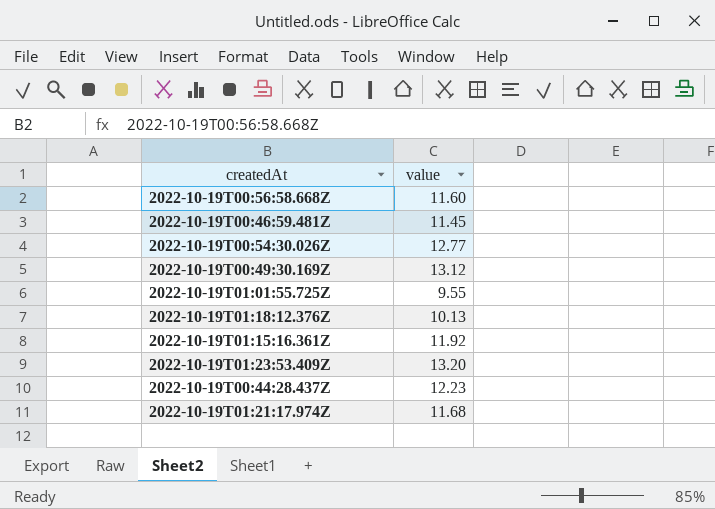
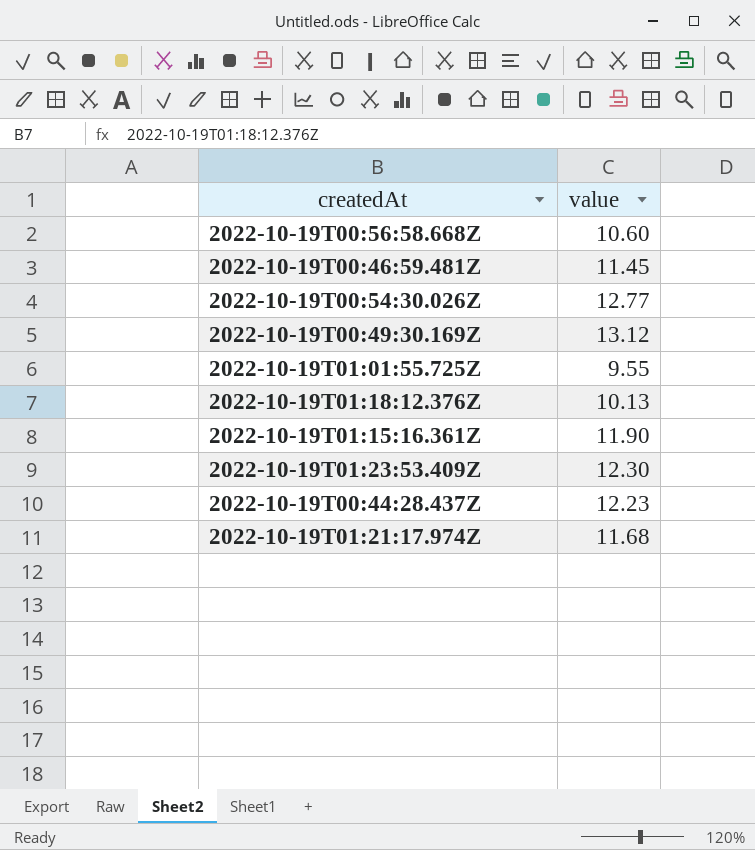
2022-10-19T00:56:58.668Z | value: 11.60 -> 10.60
2022-10-19T01:15:16.361Z | value: 11.92 -> 11.90
2022-10-19T01:23:53.409Z | value: 13.20 -> 12.30

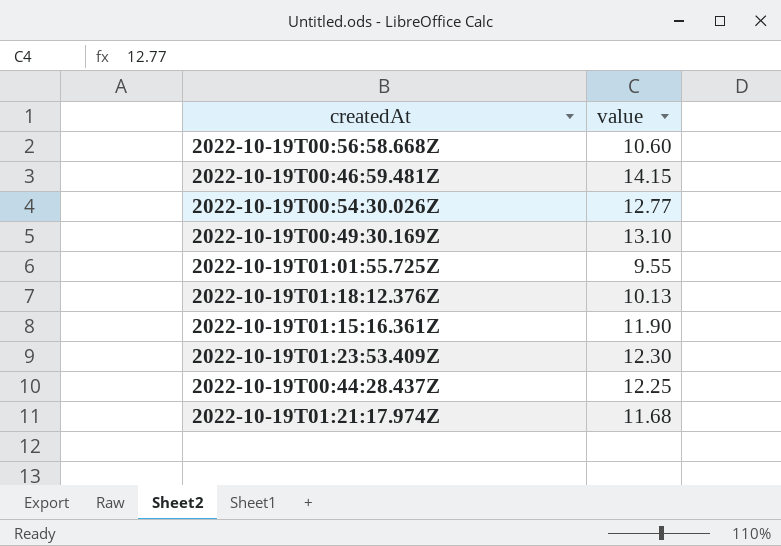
2022-10-19T00:46:59.481Z | value: 11.45 -> 14.15
2022-10-19T00:49:30.169Z | value: 13.12 -> 13.10
2022-10-19T00:44:28.437Z | value: 12.23 -> 12.25

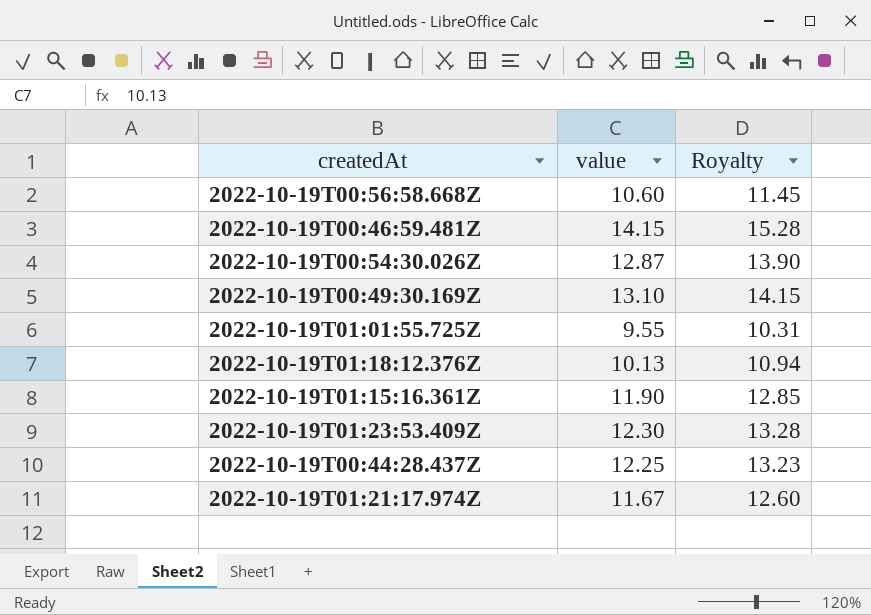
column Royalty | formula: none -> [value] * 1.08
2022-10-19T00:54:30.026Z | value: 12.77 -> 12.87
2022-10-19T01:21:17.974Z | value: 11.68 -> 11.67

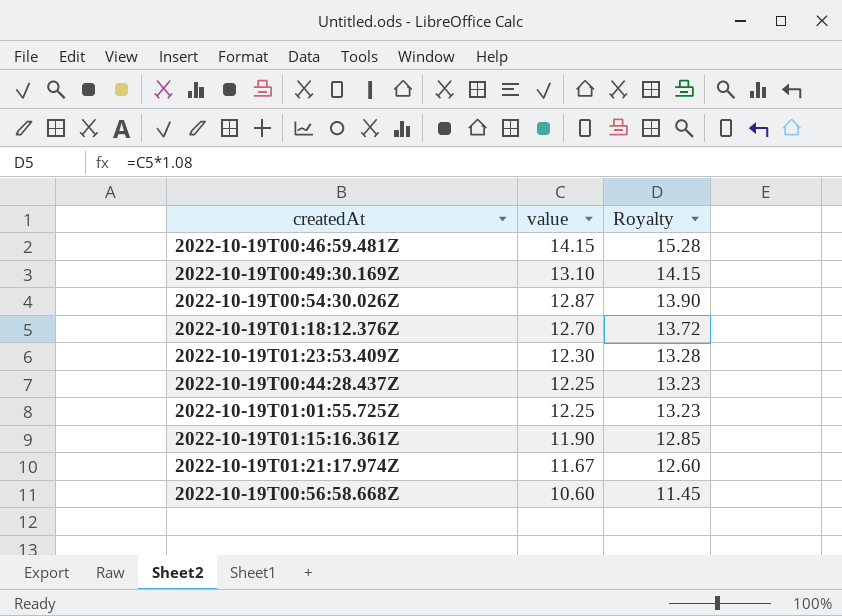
row order: none -> value descending
2022-10-19T01:18:12.376Z | value: 10.13 -> 12.70
2022-10-19T01:18:12.376Z | Royalty: 10.94 -> 13.72
2022-10-19T01:01:55.725Z | value: 9.55 -> 12.25
2022-10-19T01:01:55.725Z | Royalty: 10.31 -> 13.23

